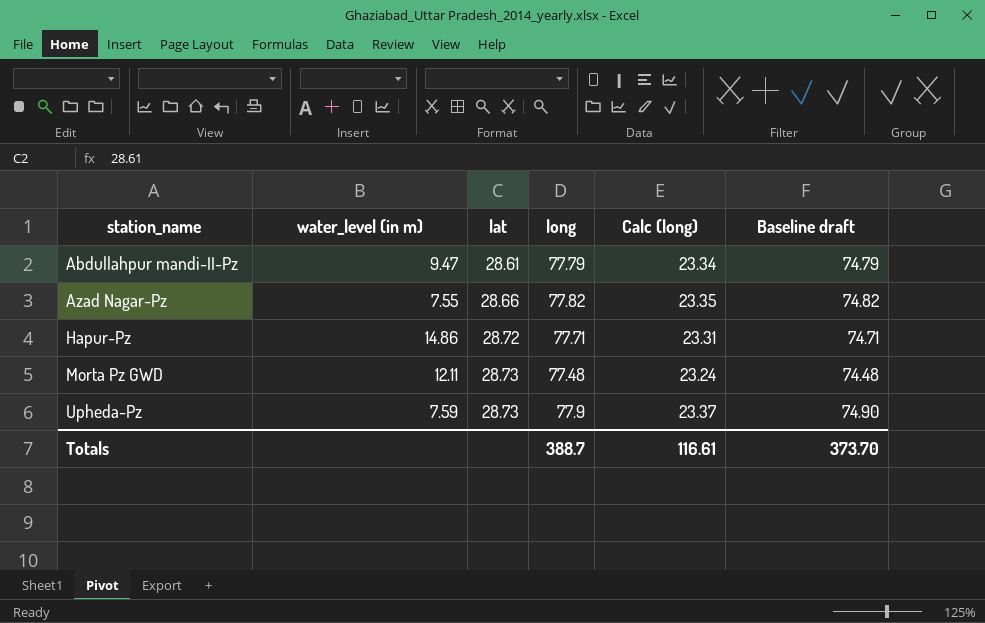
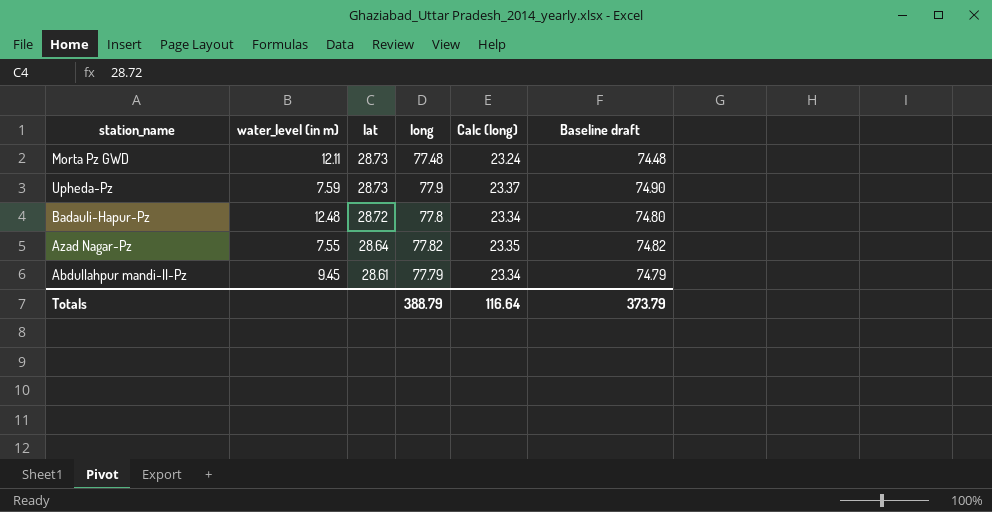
row order: station_name ascending -> lat descending
row Hapur-Pz: 14.86 | 28.72 | 77.71 | 23.31 | 74.71 -> none
row Badauli-Hapur-Pz: none -> 12.48 | 28.72 | 77.8 | 23.34 | 74.80
Azad Nagar-Pz | lat: 28.66 -> 28.64
Abdullahpur mandi-II-Pz | water_level (in m): 9.47 -> 9.45
Totals | long: 388.7 -> 388.79
Totals | Calc (long): 116.61 -> 116.64
Totals | Baseline draft: 373.70 -> 373.79

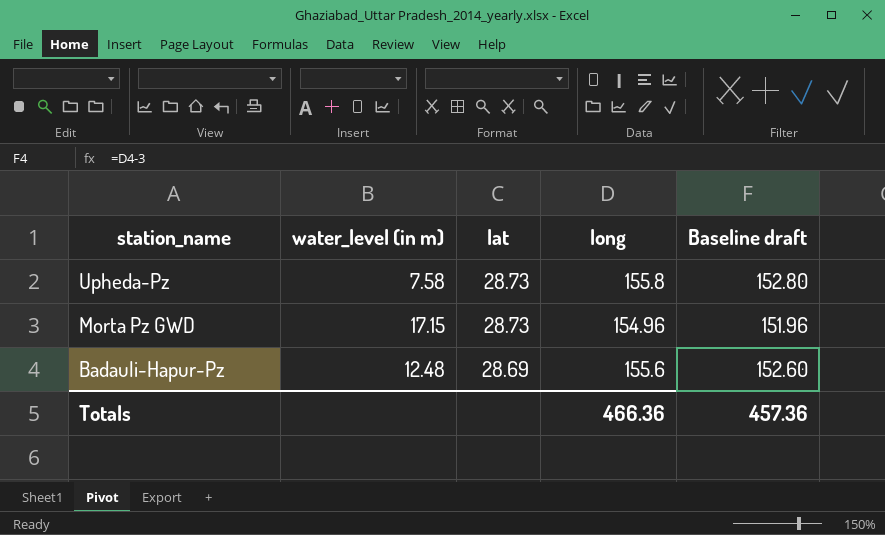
row order: lat descending -> station_name descending
column Calc (long) | formula: [long] * 0.3 -> none
row Azad Nagar-Pz: 7.55 | 28.64 | 77.82 | 23.35 | 74.82 -> none
row Abdullahpur mandi-II-Pz: 9.45 | 28.61 | 77.79 | 23.34 | 74.79 -> none
Upheda-Pz | water_level (in m): 7.59 -> 7.58
Upheda-Pz | long: 77.9 -> 155.8
Upheda-Pz | Baseline draft: 74.90 -> 152.80
Morta Pz GWD | water_level (in m): 12.11 -> 17.15
Morta Pz GWD | long: 77.48 -> 154.96
Morta Pz GWD | Baseline draft: 74.48 -> 151.96
Badauli-Hapur-Pz | lat: 28.72 -> 28.69
Badauli-Hapur-Pz | long: 77.8 -> 155.6
Badauli-Hapur-Pz | Baseline draft: 74.80 -> 152.60
Totals | long: 388.79 -> 466.36
Totals | Baseline draft: 373.79 -> 457.36

